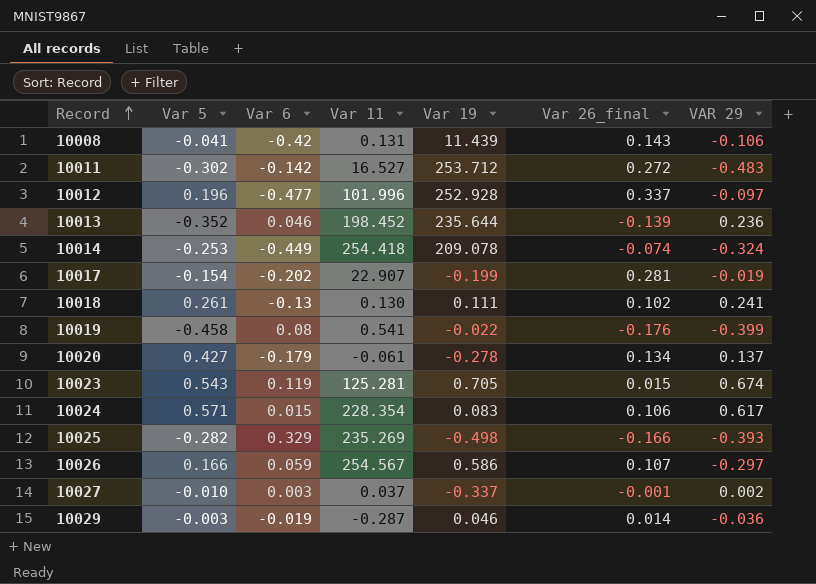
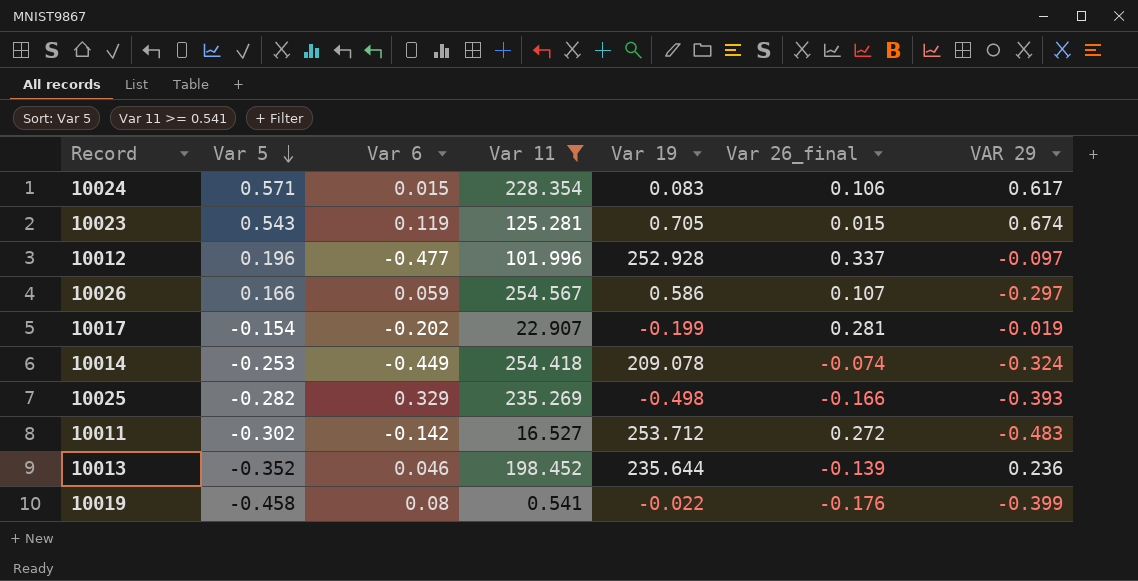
filter: none -> Var 11 >= 0.541
row order: Record ascending -> Var 5 descending

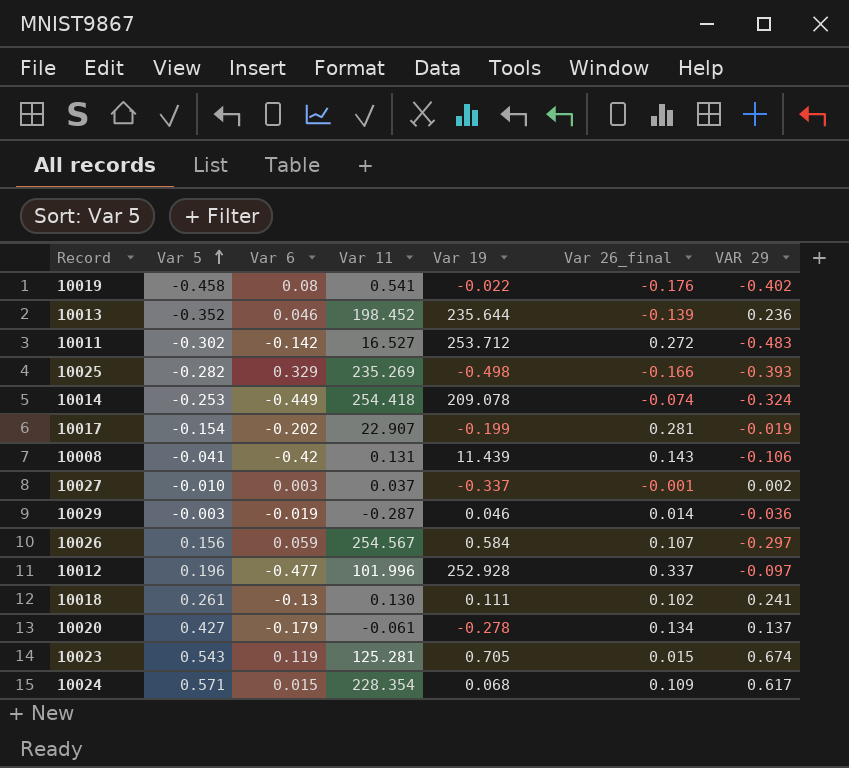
filter: Var 11 >= 0.541 -> none
row order: Var 5 descending -> Var 5 ascending
10019 | VAR 29: -0.399 -> -0.402
10026 | Var 5: 0.166 -> 0.156
10026 | Var 19: 0.586 -> 0.584
10024 | Var 19: 0.083 -> 0.068
10024 | Var 26_final: 0.106 -> 0.109

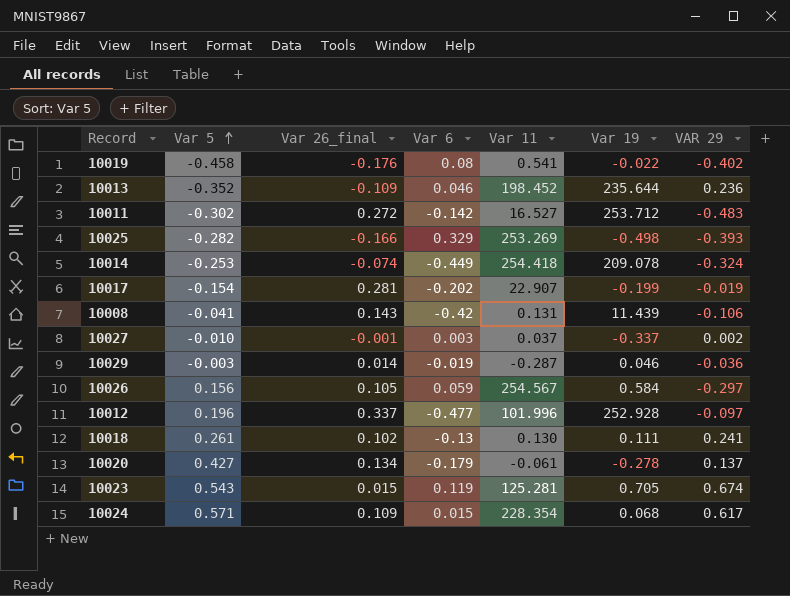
column Var 26_final | position: 6 -> 3
10013 | Var 26_final: -0.139 -> -0.109
10025 | Var 11: 235.269 -> 253.269
10026 | Var 26_final: 0.107 -> 0.105

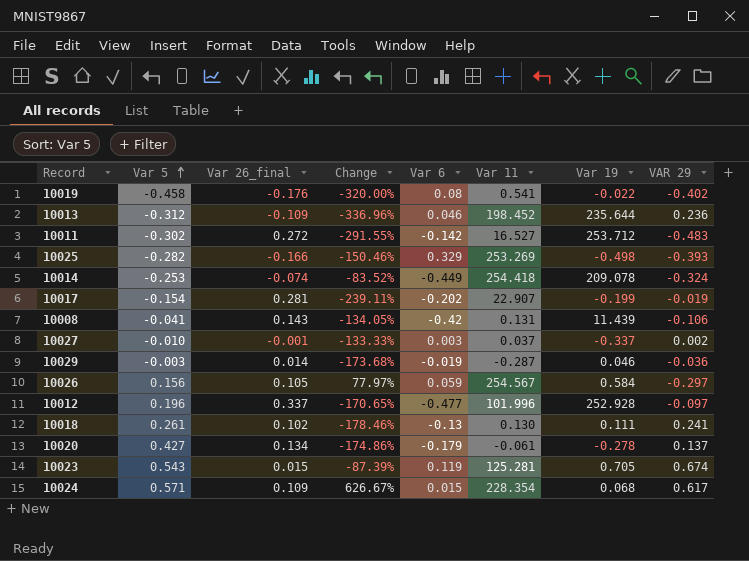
column Change | formula: none -> ([Var 26_final] - [Var 6]) / [Var 6]
10013 | Var 5: -0.352 -> -0.312

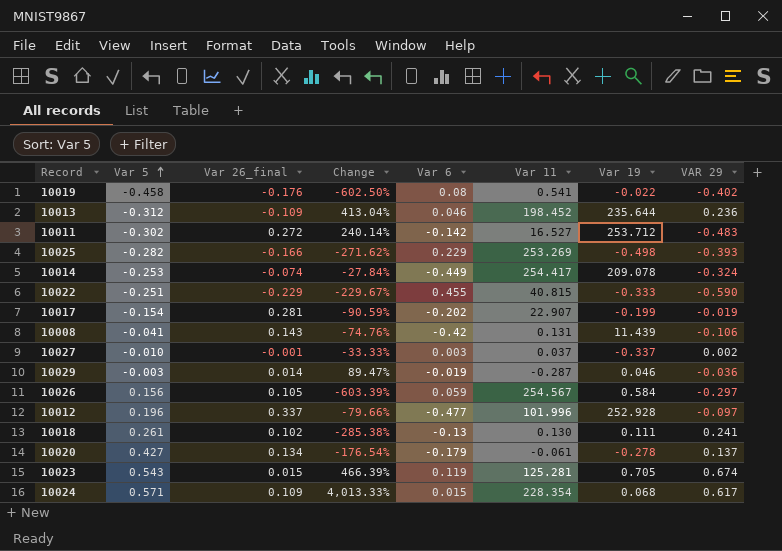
column Change | formula: ([Var 26_final] - [Var 6]) / [Var 6] -> ([VAR 29] - [Var 6]) / [Var 6]
10025 | Var 6: 0.329 -> 0.229
10014 | Var 11: 254.418 -> 254.417
row 10022: none -> -0.251 | -0.229 | -229.67% | 0.455 | 40.815 | -0.333 | -0.590

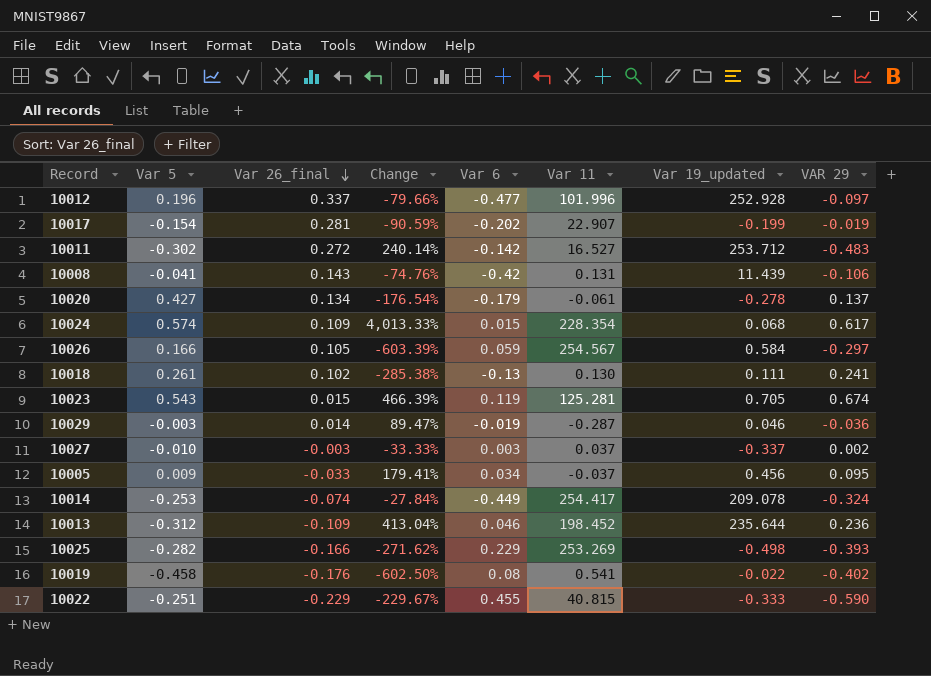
row order: Var 5 ascending -> Var 26_final descending
column name: Var 19 -> Var 19_updated
10024 | Var 5: 0.571 -> 0.574
10026 | Var 5: 0.156 -> 0.166
10027 | Var 26_final: -0.001 -> -0.003
row 10005: none -> 0.009 | -0.033 | 179.41% | 0.034 | -0.037 | 0.456 | 0.095

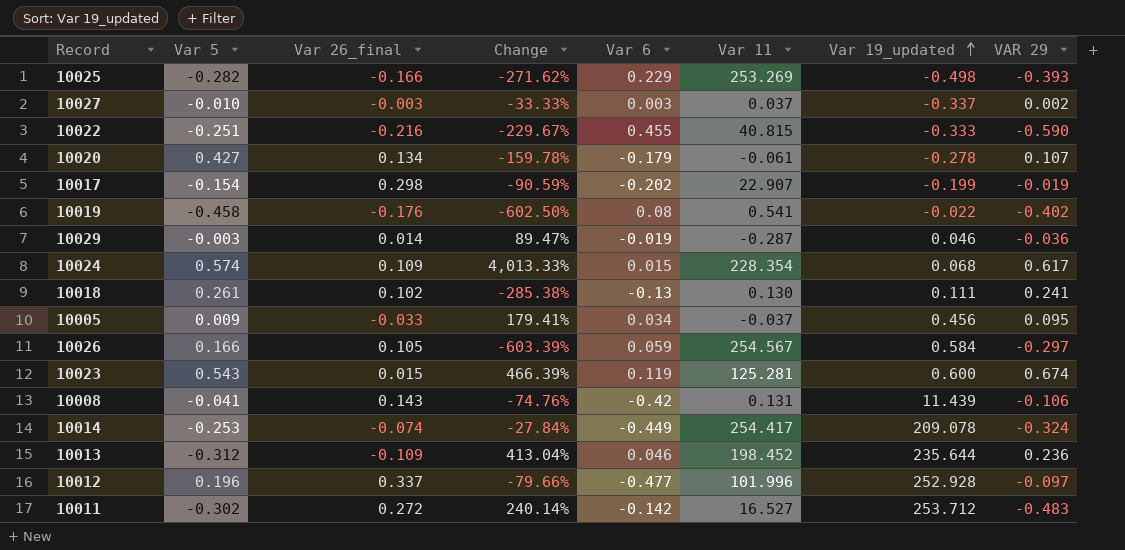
row order: Var 26_final descending -> Var 19_updated ascending
10022 | Var 26_final: -0.229 -> -0.216
10020 | Change: -176.54% -> -159.78%
10020 | VAR 29: 0.137 -> 0.107
10017 | Var 26_final: 0.281 -> 0.298
10023 | Var 19_updated: 0.705 -> 0.600

